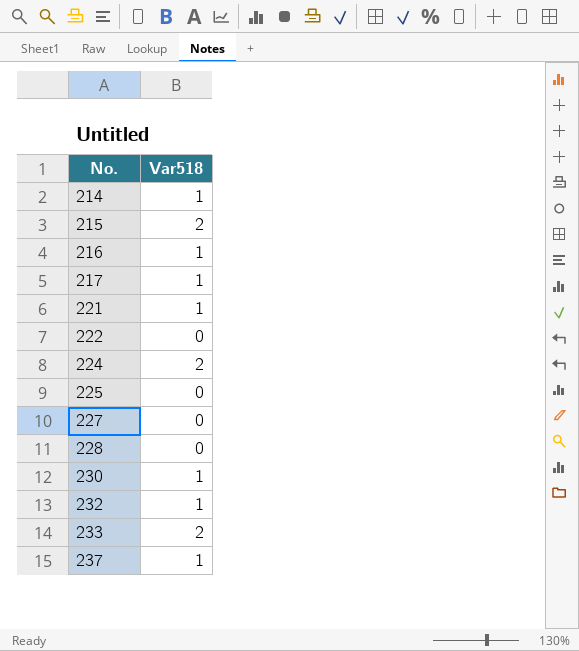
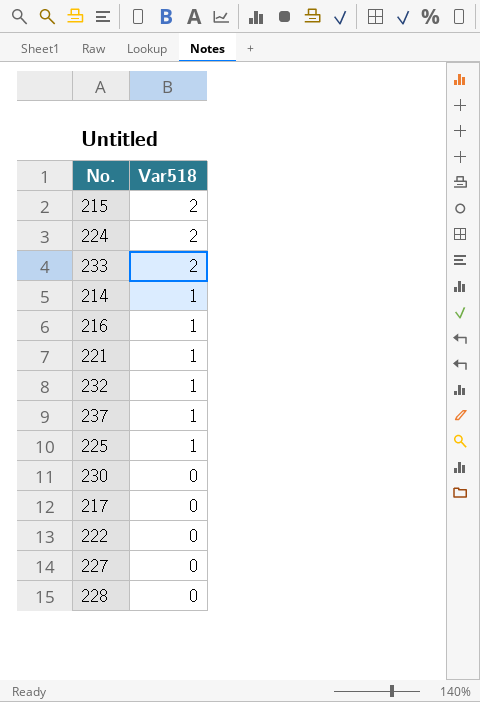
row order: No. ascending -> Var518 descending
225 | Var518: 0 -> 1
230 | Var518: 1 -> 0
217 | Var518: 1 -> 0

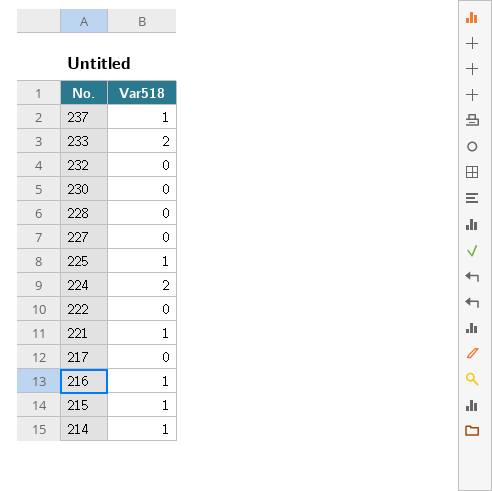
row order: Var518 descending -> No. descending
232 | Var518: 1 -> 0
215 | Var518: 2 -> 1

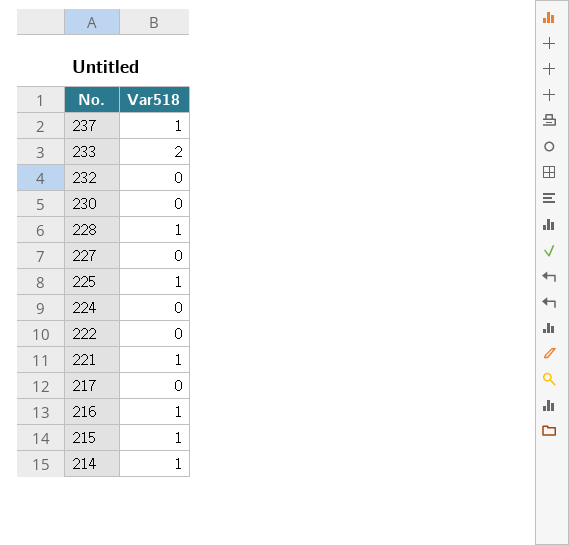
228 | Var518: 0 -> 1
224 | Var518: 2 -> 0

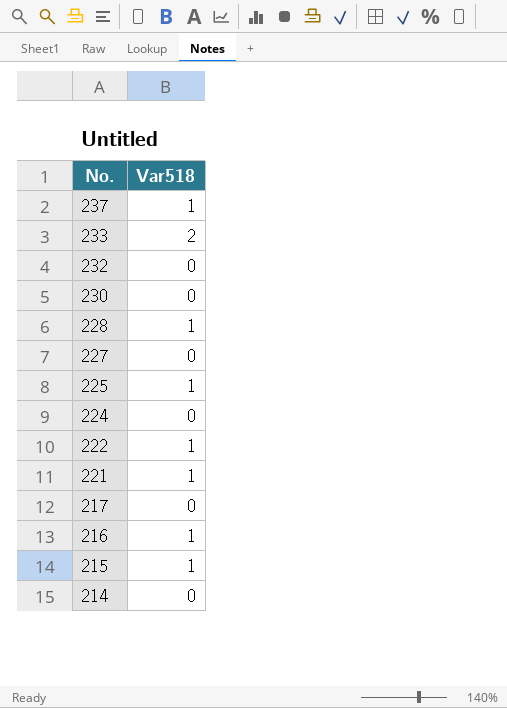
222 | Var518: 0 -> 1
214 | Var518: 1 -> 0

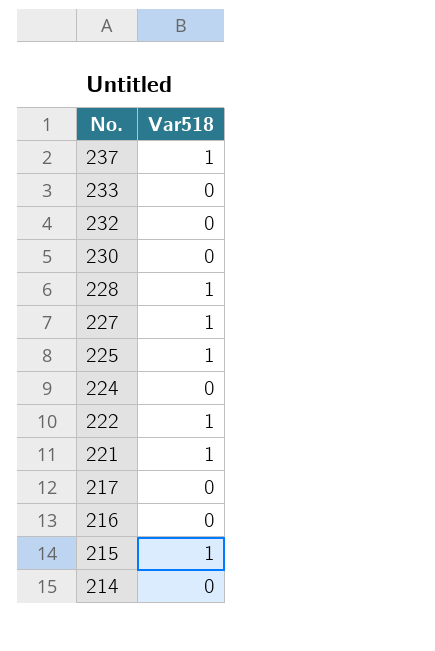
233 | Var518: 2 -> 0
227 | Var518: 0 -> 1
216 | Var518: 1 -> 0

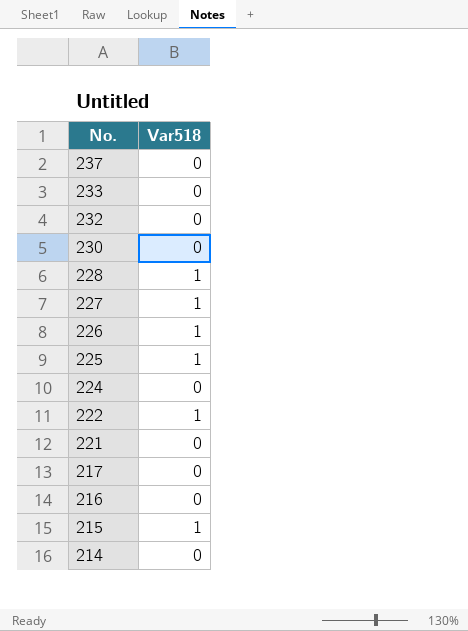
237 | Var518: 1 -> 0
row 226: none -> 1
221 | Var518: 1 -> 0

